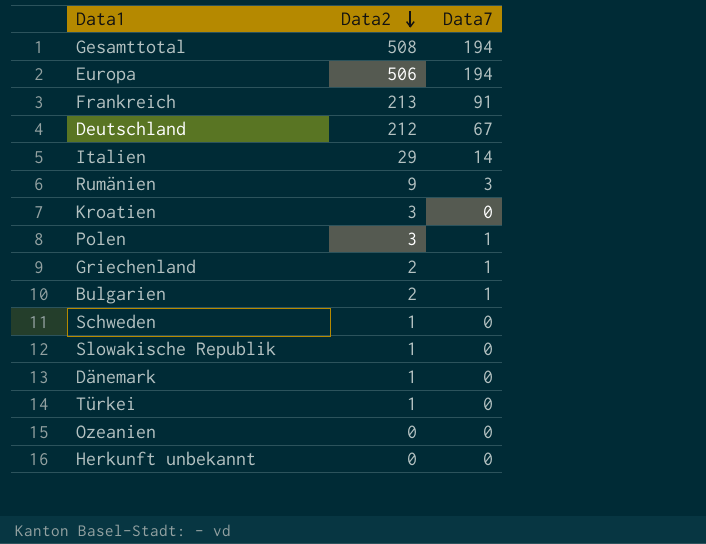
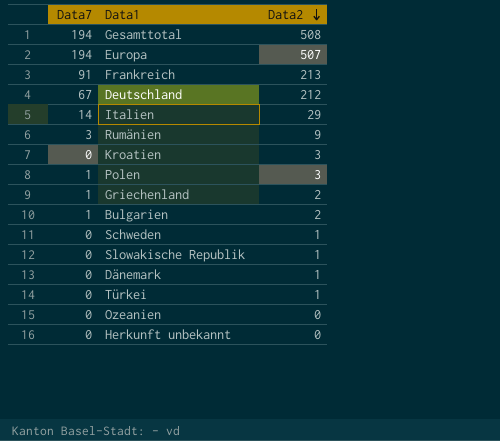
column Data7 | position: 3 -> 1
Europa | Data2: 506 -> 507

